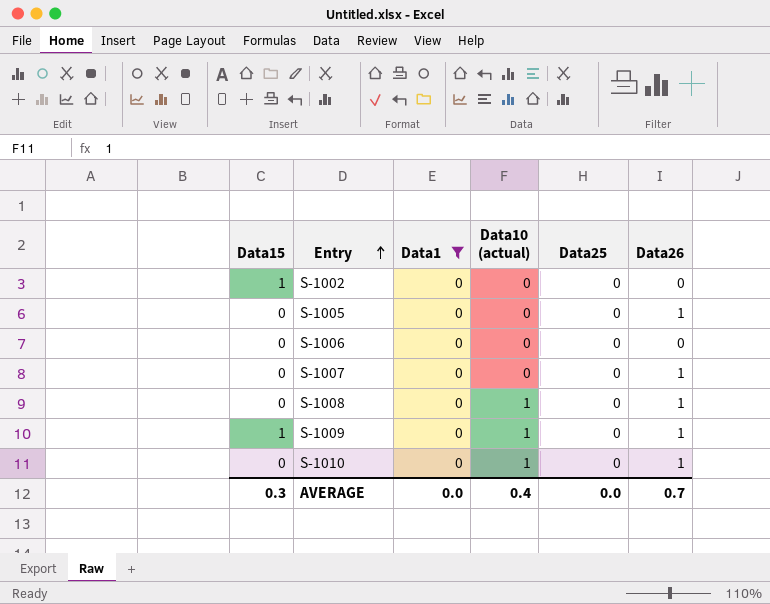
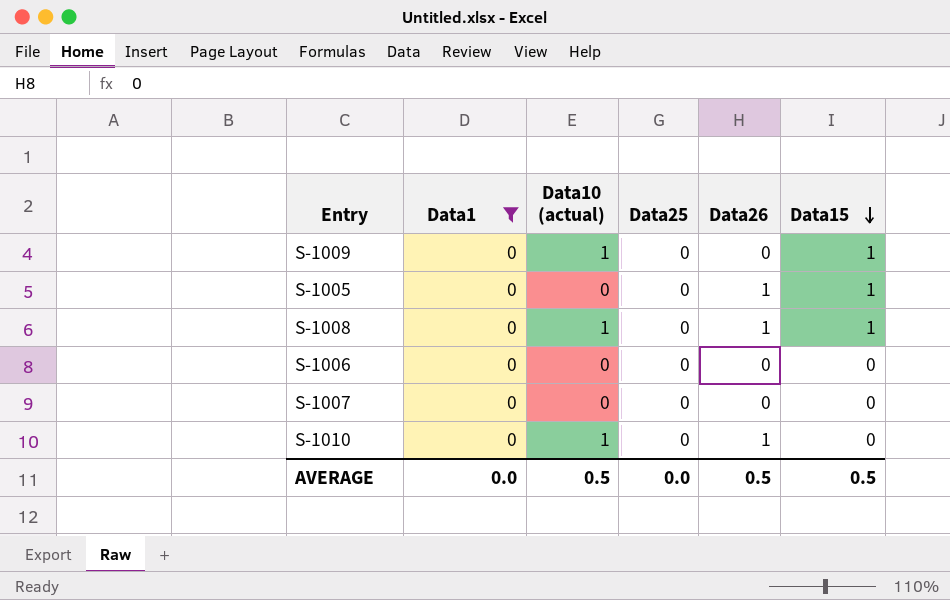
row order: Entry ascending -> Data15 descending
column Data15 | position: 1 -> 6
row S-1002: 1 | 0 | 0 | 0 | 0 -> none
S-1009 | Data26: 1 -> 0
S-1005 | Data15: 0 -> 1
S-1008 | Data15: 0 -> 1
S-1007 | Data26: 1 -> 0
AVERAGE | Data10 (actual): 0.4 -> 0.5
AVERAGE | Data26: 0.7 -> 0.5
AVERAGE | Data15: 0.3 -> 0.5

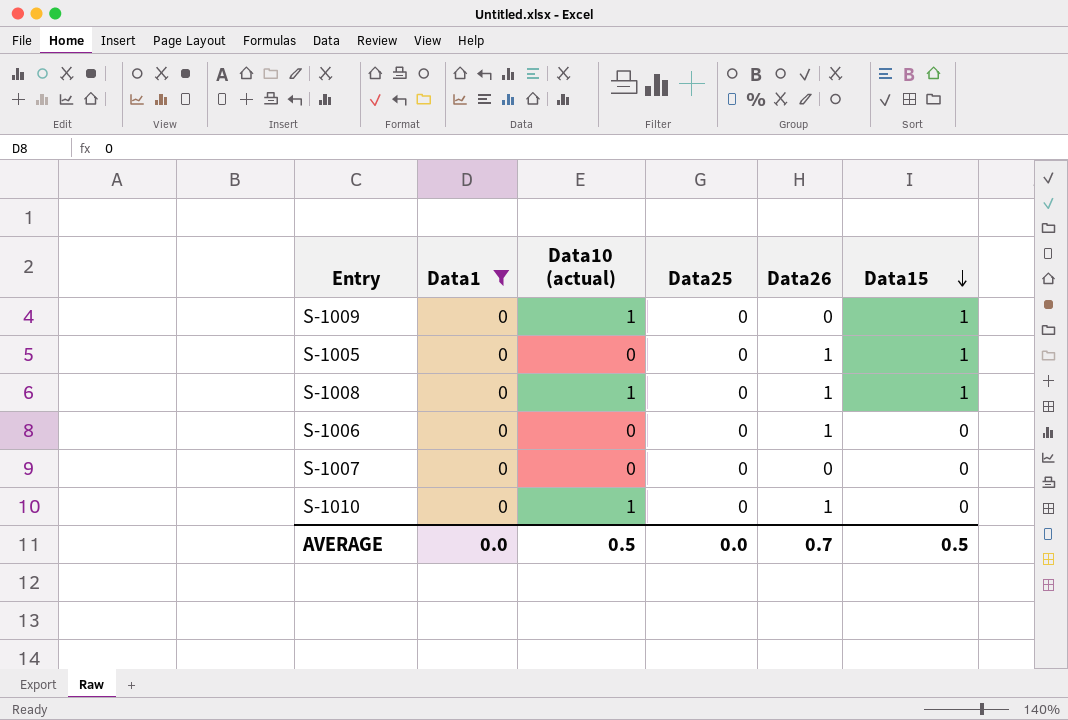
S-1006 | Data26: 0 -> 1
AVERAGE | Data26: 0.5 -> 0.7

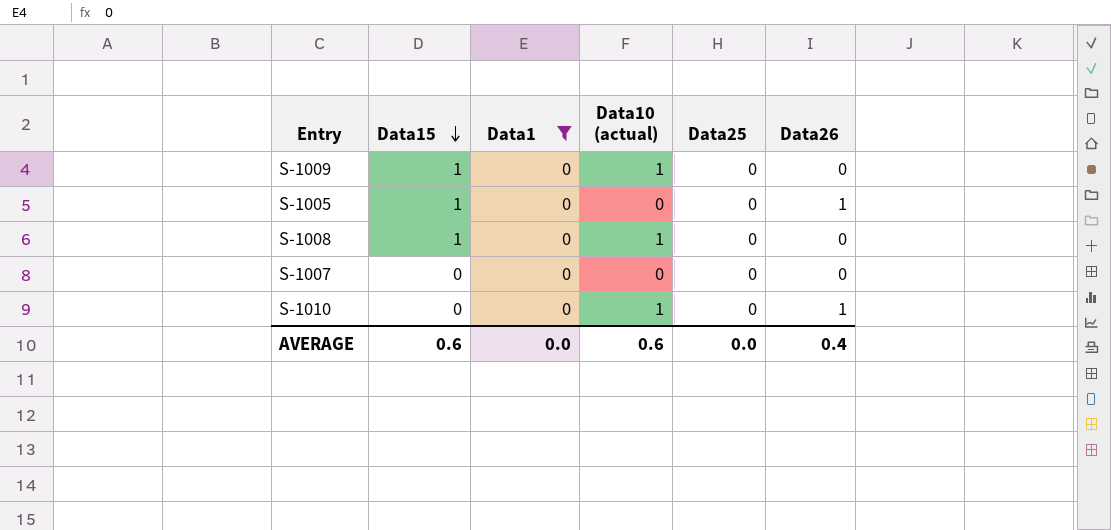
column Data15 | position: 6 -> 2
row S-1006: 0 | 0 | 0 | 1 | 0 -> none
S-1008 | Data26: 1 -> 0
AVERAGE | Data15: 0.5 -> 0.6
AVERAGE | Data10 (actual): 0.5 -> 0.6
AVERAGE | Data26: 0.7 -> 0.4

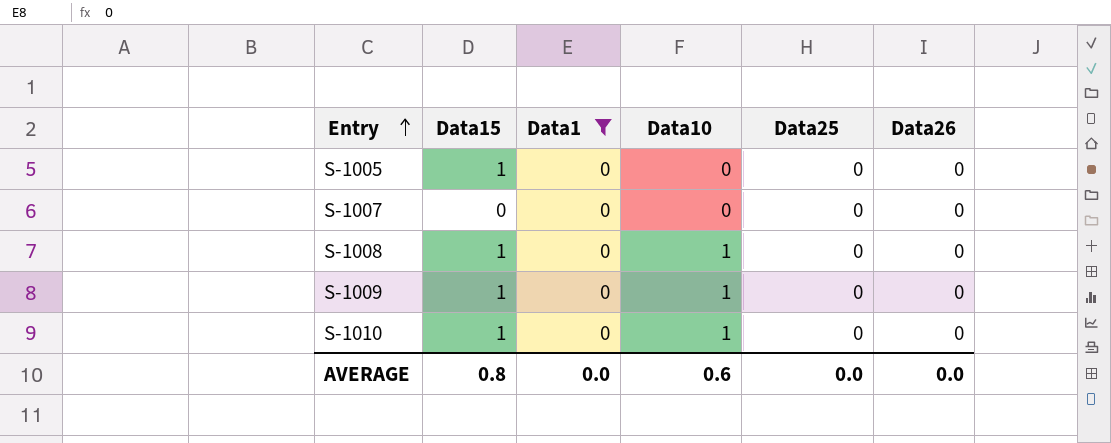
row order: Data15 descending -> Entry ascending
column name: Data10 (actual) -> Data10
S-1005 | Data26: 1 -> 0
S-1010 | Data15: 0 -> 1
S-1010 | Data26: 1 -> 0
AVERAGE | Data15: 0.6 -> 0.8
AVERAGE | Data26: 0.4 -> 0.0

